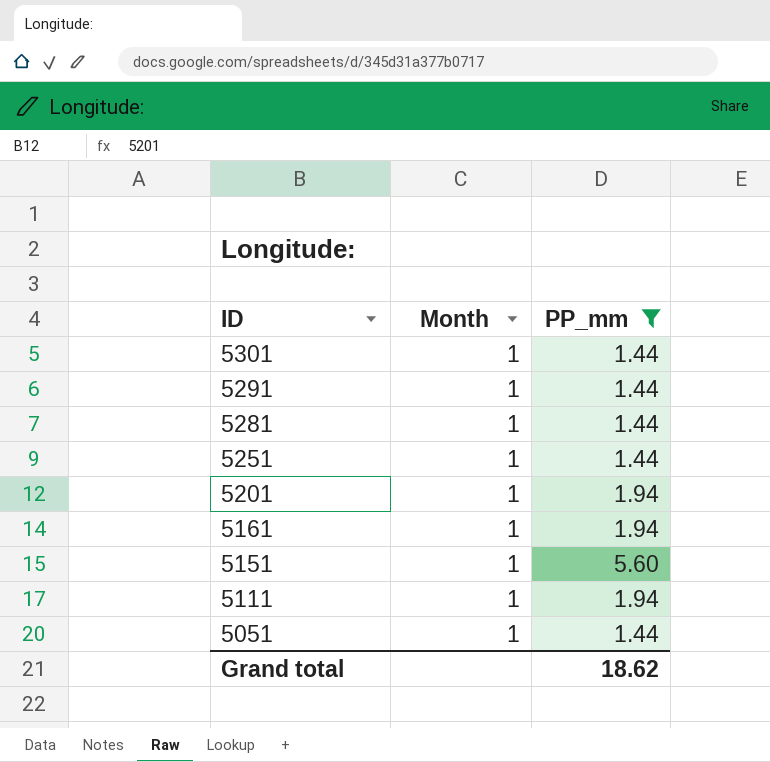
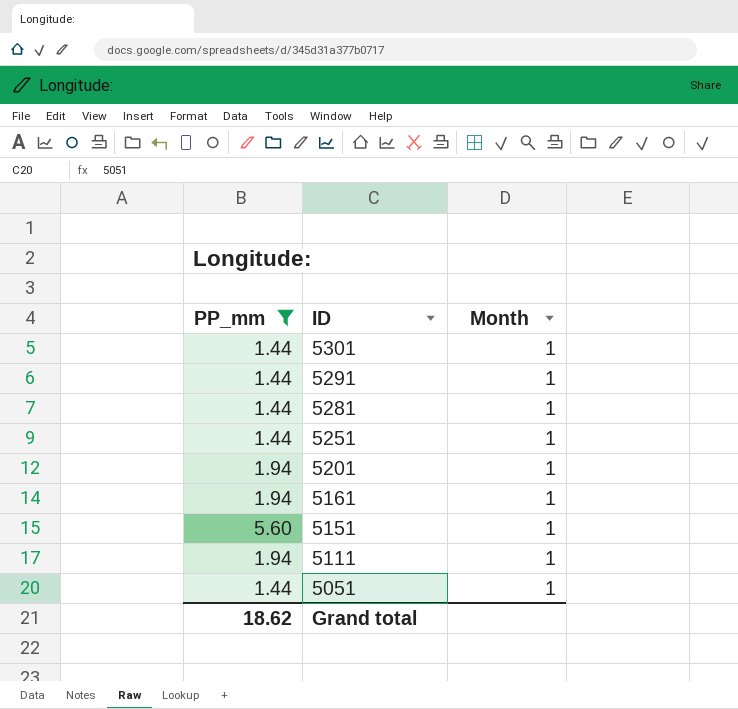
column PP_mm | position: 3 -> 1

